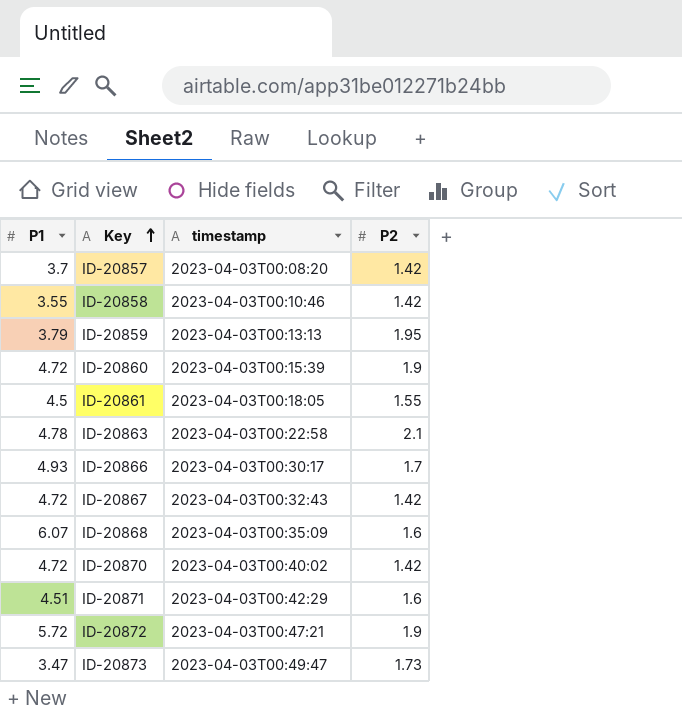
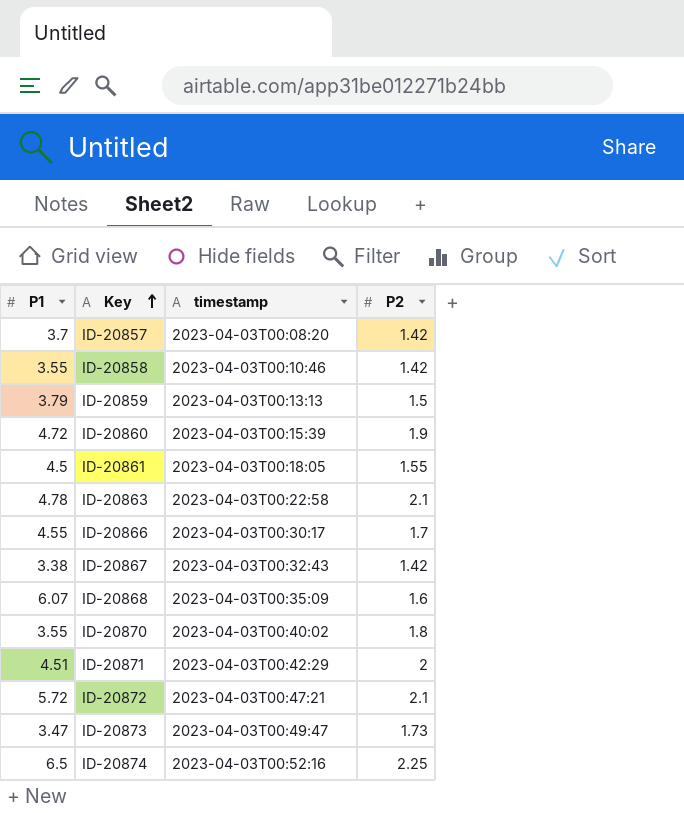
ID-20859 | P2: 1.95 -> 1.5
ID-20866 | P1: 4.93 -> 4.55
ID-20867 | P1: 4.72 -> 3.38
ID-20870 | P1: 4.72 -> 3.55
ID-20870 | P2: 1.42 -> 1.8
ID-20871 | P2: 1.6 -> 2
ID-20872 | P2: 1.9 -> 2.1
row ID-20874: none -> 6.5 | 2023-04-03T00:52:16 | 2.25

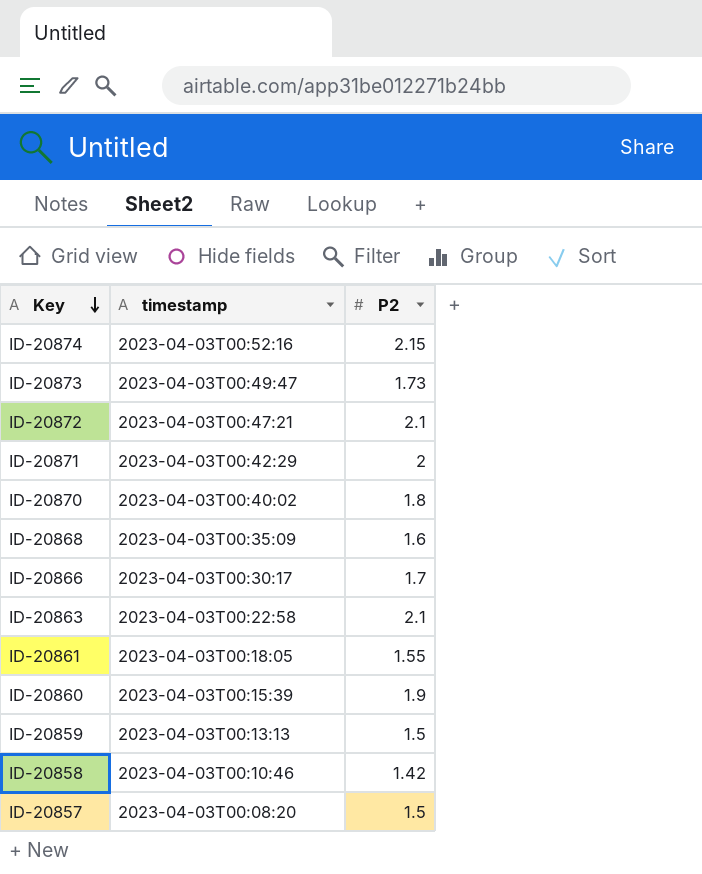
row order: Key ascending -> Key descending
column P1 | position: 1 -> none
row ID-20867: 3.38 | 2023-04-03T00:32:43 | 1.42 -> none
ID-20874 | P2: 2.25 -> 2.15
ID-20857 | P2: 1.42 -> 1.5

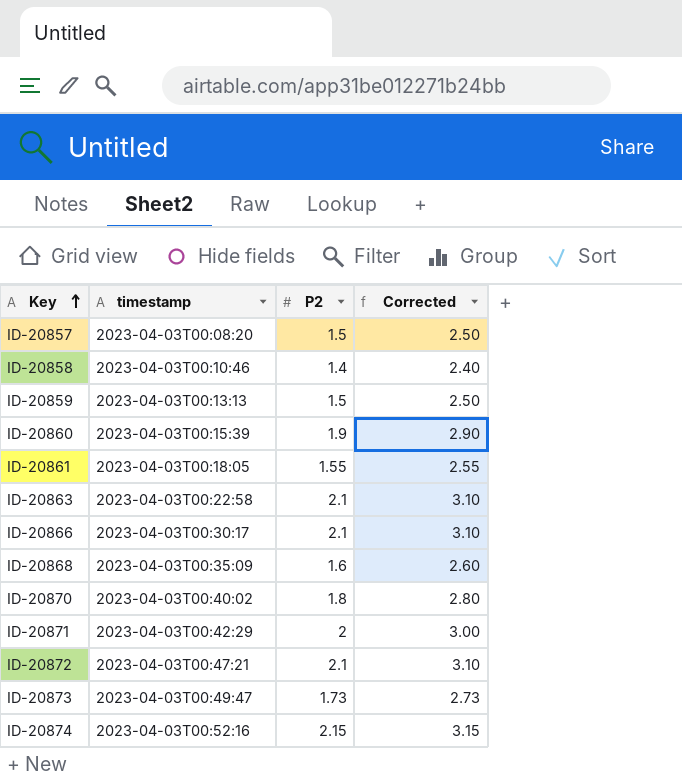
row order: Key descending -> Key ascending
column Corrected | formula: none -> [P2] + 1
ID-20858 | P2: 1.42 -> 1.4
ID-20866 | P2: 1.7 -> 2.1

